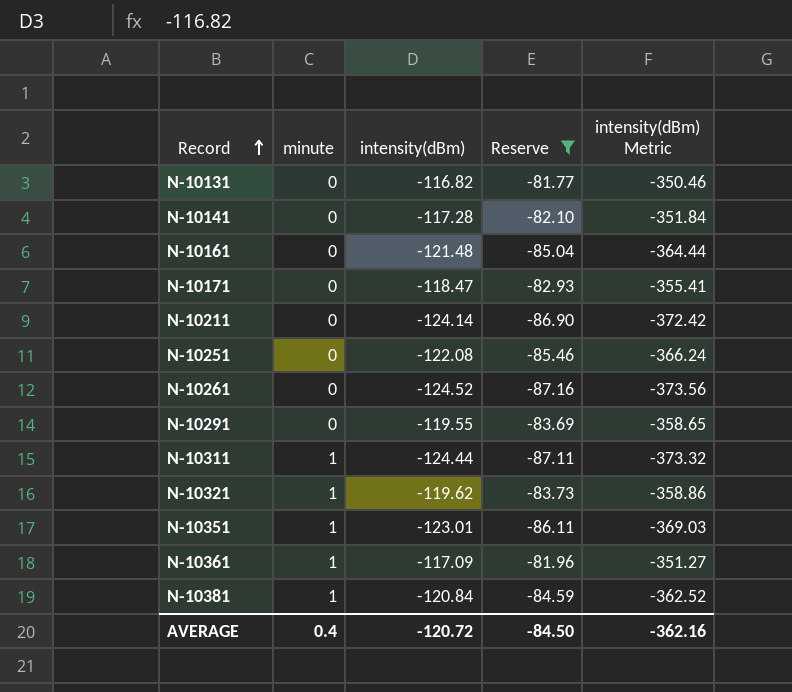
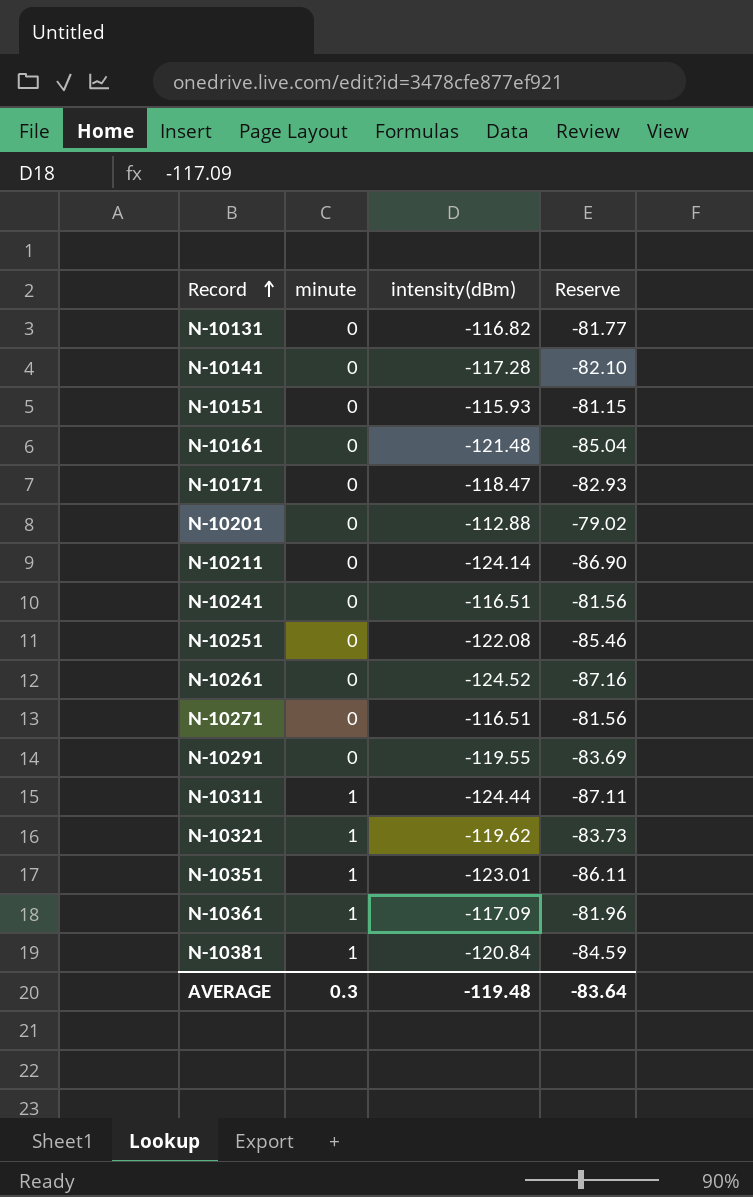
filter: Reserve <= -81.77 -> none
column intensity(dBm) Metric | formula: [intensity(dBm)] * 3 -> none
AVERAGE | minute: 0.4 -> 0.3
AVERAGE | intensity(dBm): -120.72 -> -119.48
AVERAGE | Reserve: -84.50 -> -83.64

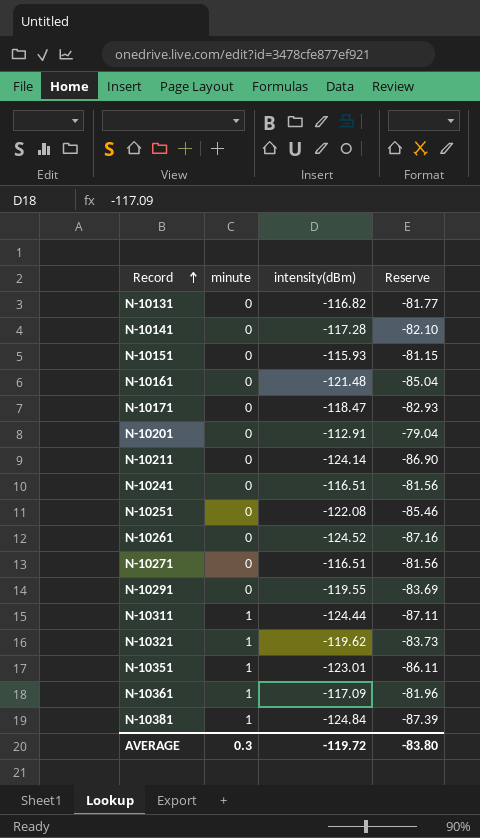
N-10201 | intensity(dBm): -112.88 -> -112.91
N-10201 | Reserve: -79.02 -> -79.04
N-10381 | intensity(dBm): -120.84 -> -124.84
N-10381 | Reserve: -84.59 -> -87.39
AVERAGE | intensity(dBm): -119.48 -> -119.72
AVERAGE | Reserve: -83.64 -> -83.80

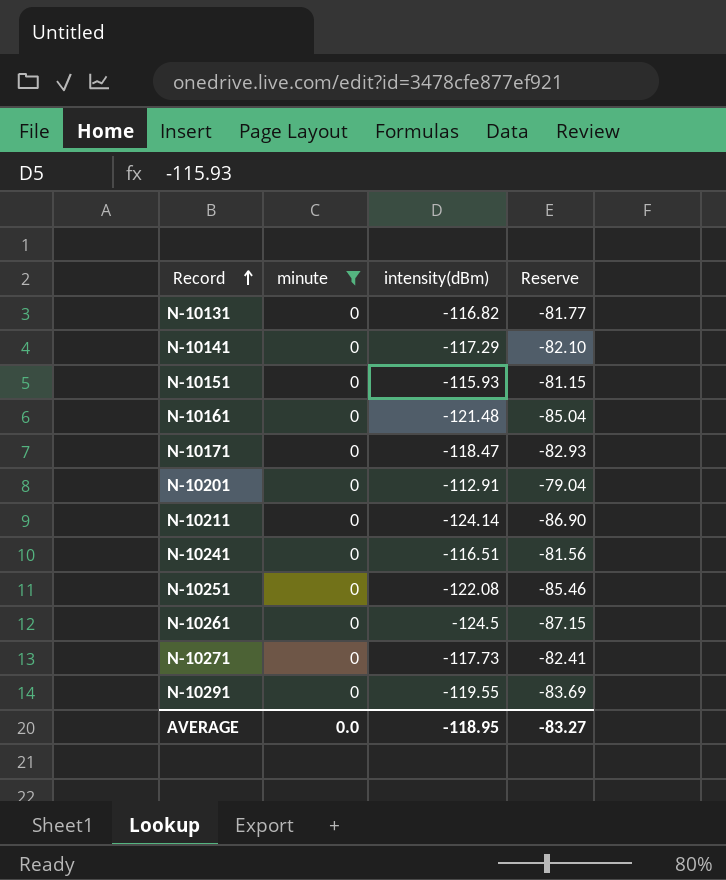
filter: none -> minute = 0
N-10141 | intensity(dBm): -117.28 -> -117.29
N-10261 | intensity(dBm): -124.52 -> -124.5
N-10261 | Reserve: -87.16 -> -87.15
N-10271 | intensity(dBm): -116.51 -> -117.73
N-10271 | Reserve: -81.56 -> -82.41
AVERAGE | minute: 0.3 -> 0.0
AVERAGE | intensity(dBm): -119.72 -> -118.95
AVERAGE | Reserve: -83.80 -> -83.27

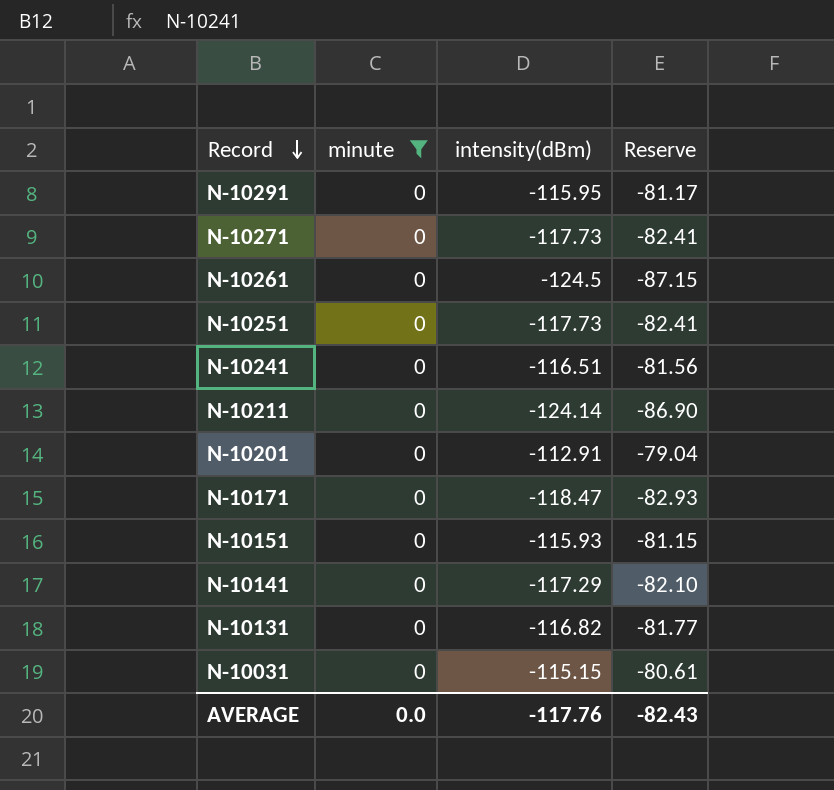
row order: Record ascending -> Record descending
row N-10161: 0 | -121.48 | -85.04 -> none
N-10291 | intensity(dBm): -119.55 -> -115.95
N-10291 | Reserve: -83.69 -> -81.17
N-10251 | intensity(dBm): -122.08 -> -117.73
N-10251 | Reserve: -85.46 -> -82.41
row N-10031: none -> 0 | -115.15 | -80.61
AVERAGE | intensity(dBm): -118.95 -> -117.76
AVERAGE | Reserve: -83.27 -> -82.43

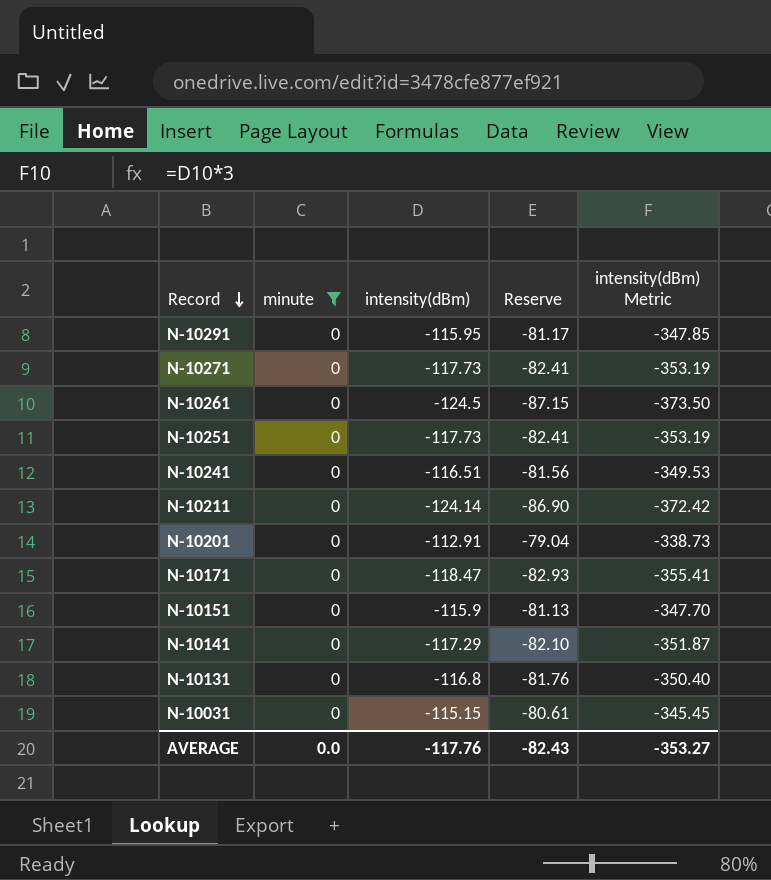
column intensity(dBm) Metric | formula: none -> [intensity(dBm)] * 3
N-10151 | intensity(dBm): -115.93 -> -115.9
N-10151 | Reserve: -81.15 -> -81.13
N-10131 | intensity(dBm): -116.82 -> -116.8
N-10131 | Reserve: -81.77 -> -81.76

